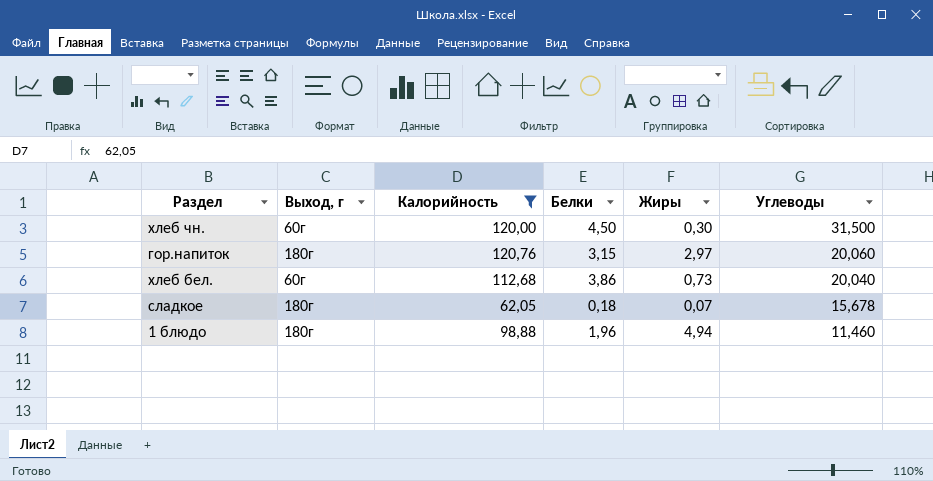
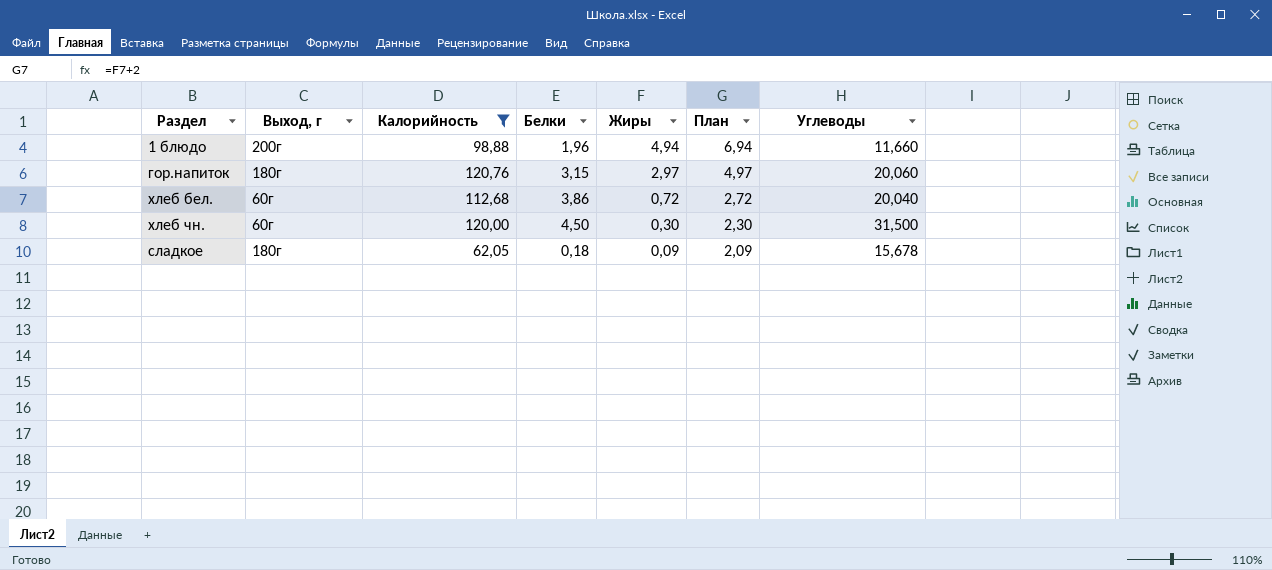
row order: Углеводы descending -> Жиры descending
column План | formula: none -> [Жиры] + 2
1 блюдо | Выход, г: 180г -> 200г
1 блюдо | Углеводы: 11,460 -> 11,660
хлеб бел. | Жиры: 0,73 -> 0,72
сладкое | Жиры: 0,07 -> 0,09

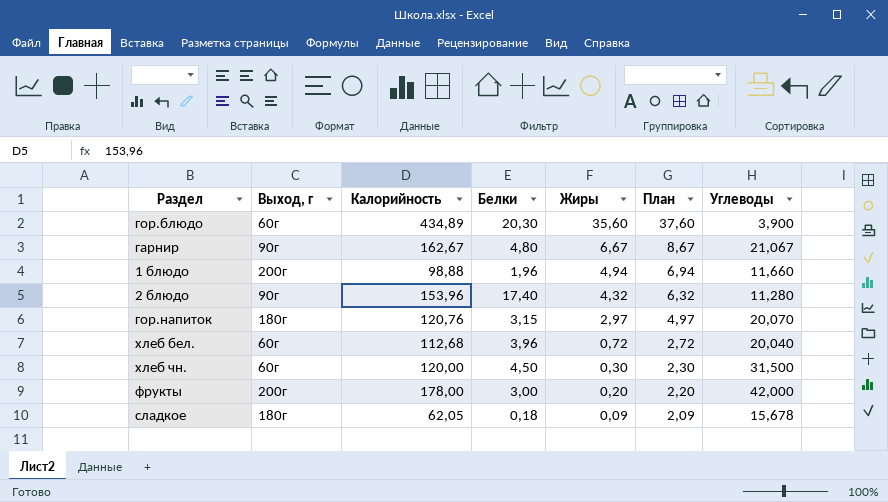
filter: Калорийность <= 120,76 -> none
гор.напиток | Углеводы: 20,060 -> 20,070
хлеб бел. | Белки: 3,86 -> 3,96

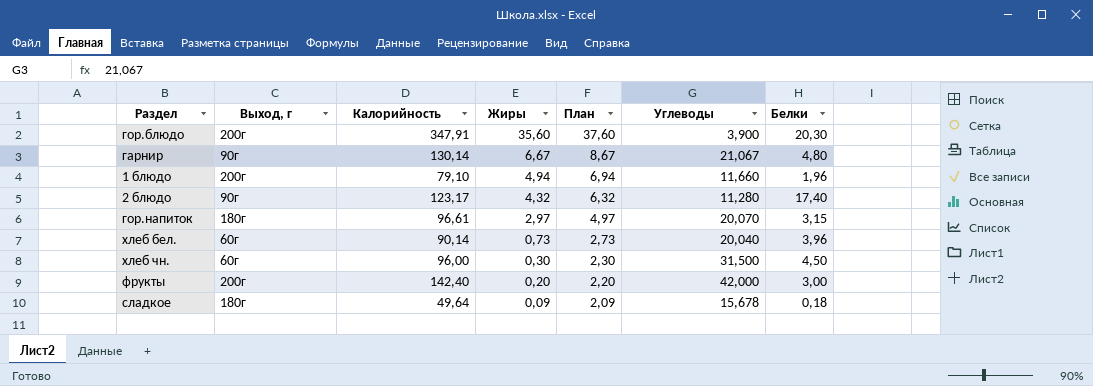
column Белки | position: 4 -> 7
гор.блюдо | Выход, г: 60г -> 200г
гор.блюдо | Калорийность: 434,89 -> 347,91
гарнир | Калорийность: 162,67 -> 130,14
1 блюдо | Калорийность: 98,88 -> 79,10
2 блюдо | Калорийность: 153,96 -> 123,17
гор.напиток | Калорийность: 120,76 -> 96,61
хлеб бел. | Калорийность: 112,68 -> 90,14
хлеб бел. | Жиры: 0,72 -> 0,73
хлеб бел. | План: 2,72 -> 2,73
хлеб чн. | Калорийность: 120,00 -> 96,00
фрукты | Калорийность: 178,00 -> 142,40
сладкое | Калорийность: 62,05 -> 49,64

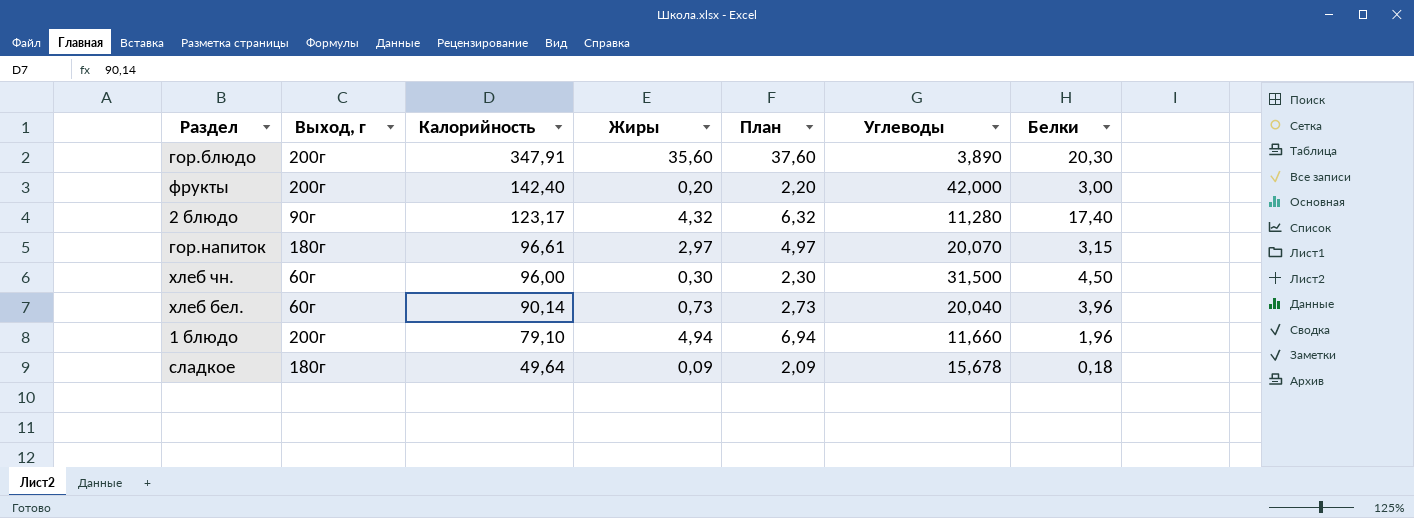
row order: Жиры descending -> Калорийность descending
row гарнир: 90г | 130,14 | 6,67 | 8,67 | 21,067 | 4,80 -> none
гор.блюдо | Углеводы: 3,900 -> 3,890

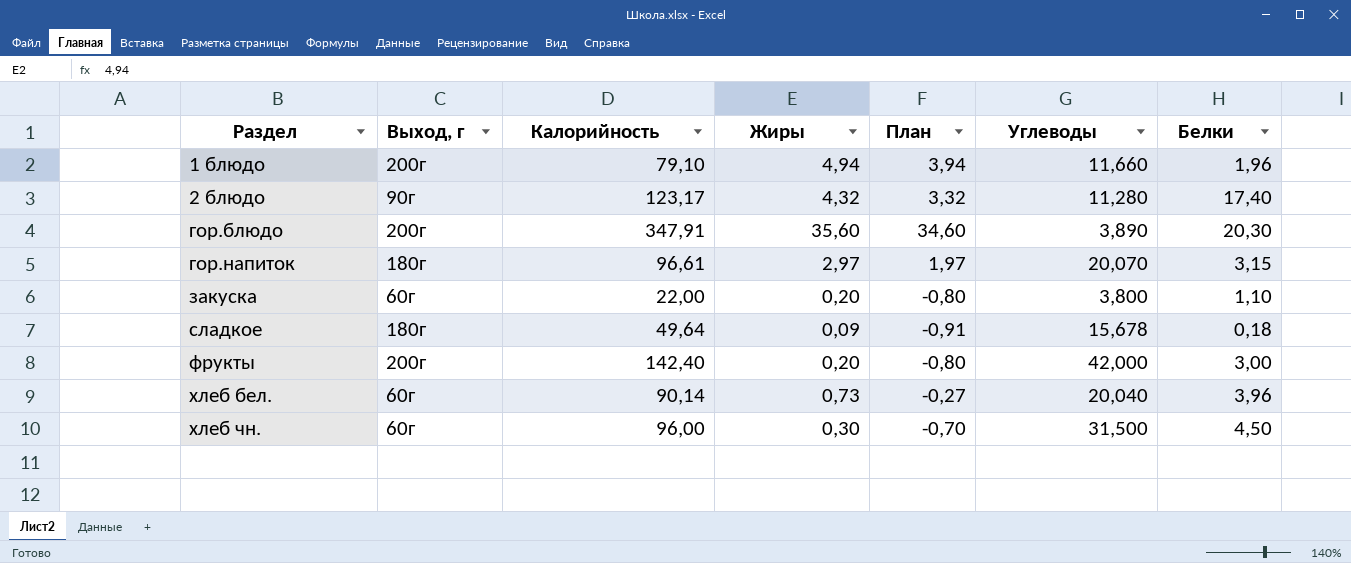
row order: Калорийность descending -> Раздел ascending
column План | formula: [Жиры] + 2 -> [Жиры] - 1
row закуска: none -> 60г | 22,00 | 0,20 | -0,80 | 3,800 | 1,10

